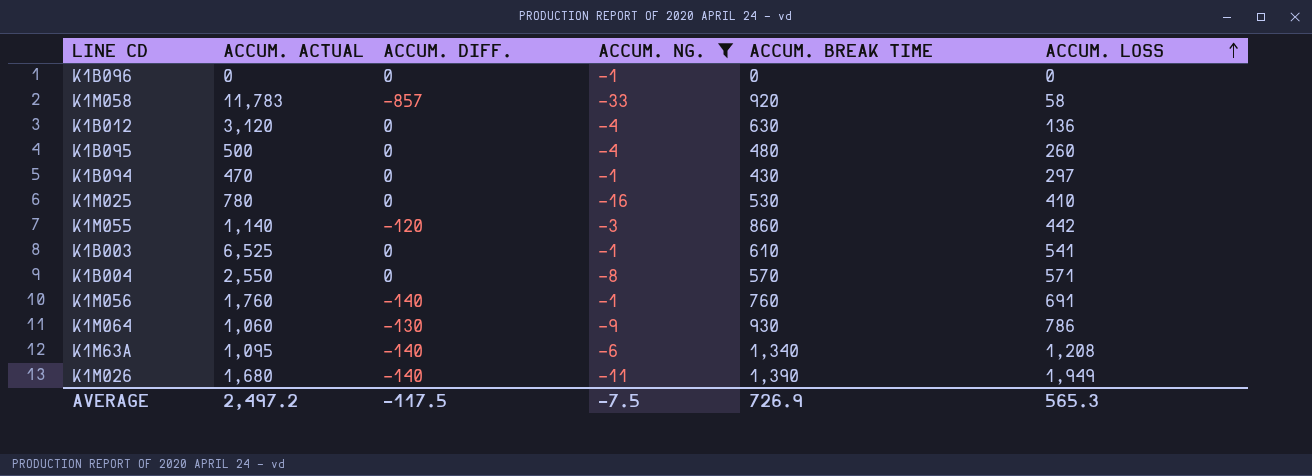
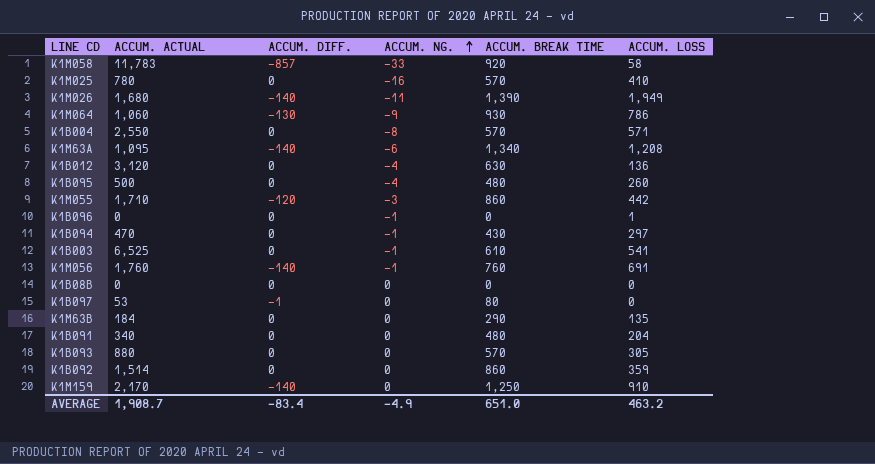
filter: ACCUM. NG. != 0 -> none
row order: ACCUM. LOSS ascending -> ACCUM. NG. ascending
K1M025 | ACCUM. BREAK TIME: 530 -> 570
K1M055 | ACCUM. ACTUAL: 1,140 -> 1,710
K1B096 | ACCUM. LOSS: 0 -> 1
AVERAGE | ACCUM. ACTUAL: 2,497.2 -> 1,908.7
AVERAGE | ACCUM. DIFF.: -117.5 -> -83.4
AVERAGE | ACCUM. NG.: -7.5 -> -4.9
AVERAGE | ACCUM. BREAK TIME: 726.9 -> 651.0
AVERAGE | ACCUM. LOSS: 565.3 -> 463.2

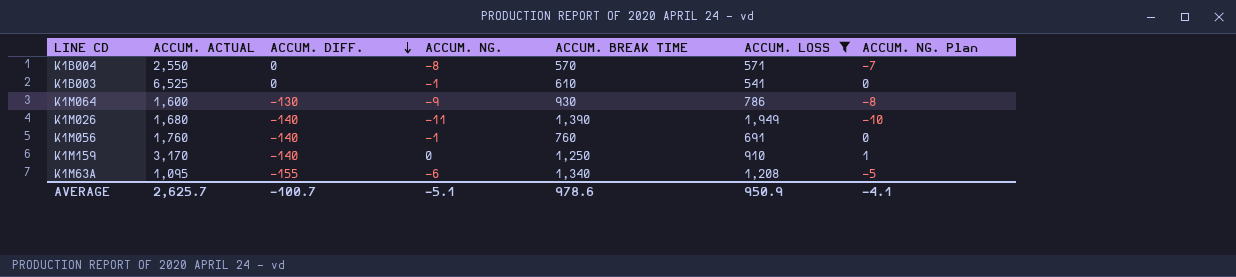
filter: none -> ACCUM. LOSS >= 541
row order: ACCUM. NG. ascending -> ACCUM. DIFF. descending
column ACCUM. NG. Plan | formula: none -> [ACCUM. NG.] + 1
K1M064 | ACCUM. ACTUAL: 1,060 -> 1,600
K1M159 | ACCUM. ACTUAL: 2,170 -> 3,170
K1M63A | ACCUM. DIFF.: -140 -> -155
AVERAGE | ACCUM. ACTUAL: 1,908.7 -> 2,625.7
AVERAGE | ACCUM. DIFF.: -83.4 -> -100.7
AVERAGE | ACCUM. NG.: -4.9 -> -5.1
AVERAGE | ACCUM. BREAK TIME: 651.0 -> 978.6
AVERAGE | ACCUM. LOSS: 463.2 -> 950.9

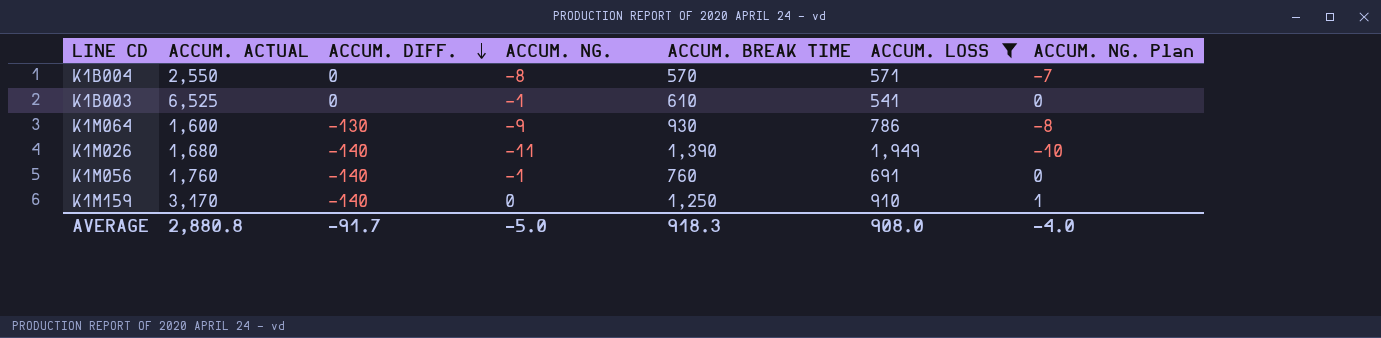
row K1M63A: 1,095 | -155 | -6 | 1,340 | 1,208 | -5 -> none
AVERAGE | ACCUM. ACTUAL: 2,625.7 -> 2,880.8
AVERAGE | ACCUM. DIFF.: -100.7 -> -91.7
AVERAGE | ACCUM. NG.: -5.1 -> -5.0
AVERAGE | ACCUM. BREAK TIME: 978.6 -> 918.3
AVERAGE | ACCUM. LOSS: 950.9 -> 908.0
AVERAGE | ACCUM. NG. Plan: -4.1 -> -4.0

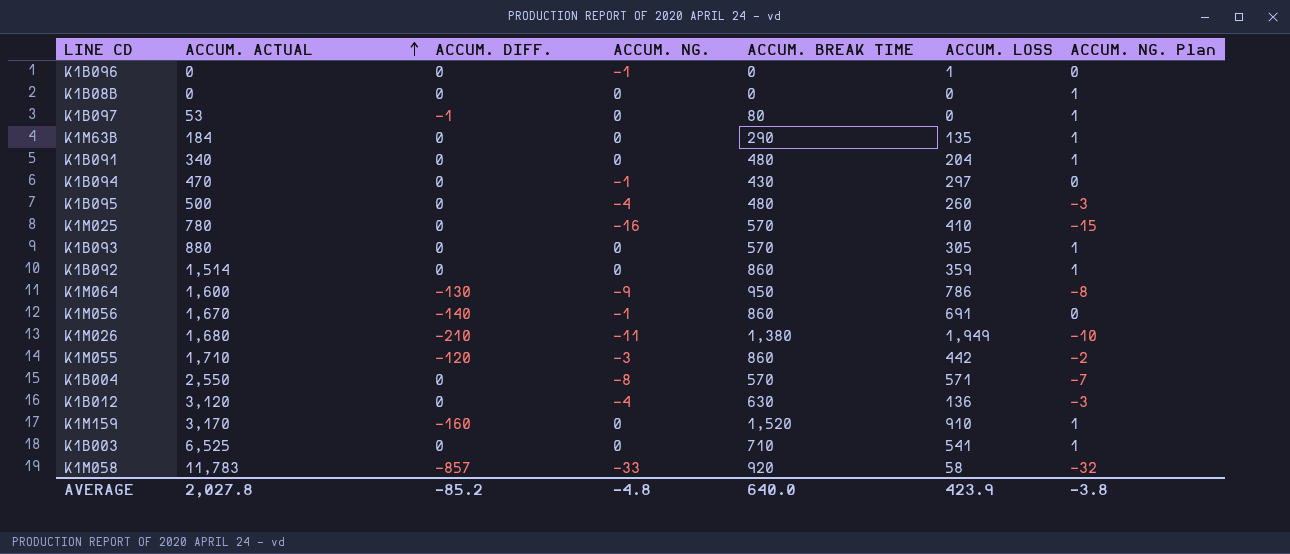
filter: ACCUM. LOSS >= 541 -> none
row order: ACCUM. DIFF. descending -> ACCUM. ACTUAL ascending
K1M064 | ACCUM. BREAK TIME: 930 -> 950
K1M056 | ACCUM. ACTUAL: 1,760 -> 1,670
K1M056 | ACCUM. BREAK TIME: 760 -> 860
K1M026 | ACCUM. DIFF.: -140 -> -210
K1M026 | ACCUM. BREAK TIME: 1,390 -> 1,380
K1M159 | ACCUM. DIFF.: -140 -> -160
K1M159 | ACCUM. BREAK TIME: 1,250 -> 1,520
K1B003 | ACCUM. NG.: -1 -> 0
K1B003 | ACCUM. BREAK TIME: 610 -> 710
K1B003 | ACCUM. NG. Plan: 0 -> 1
AVERAGE | ACCUM. ACTUAL: 2,880.8 -> 2,027.8
AVERAGE | ACCUM. DIFF.: -91.7 -> -85.2
AVERAGE | ACCUM. NG.: -5.0 -> -4.8
AVERAGE | ACCUM. BREAK TIME: 918.3 -> 640.0
AVERAGE | ACCUM. LOSS: 908.0 -> 423.9
AVERAGE | ACCUM. NG. Plan: -4.0 -> -3.8

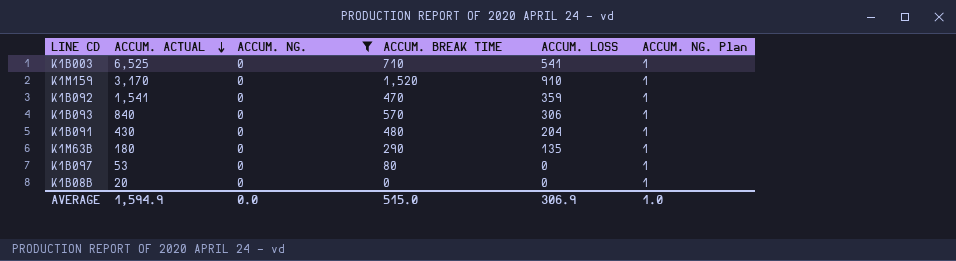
filter: none -> ACCUM. NG. = 0
row order: ACCUM. ACTUAL ascending -> ACCUM. ACTUAL descending
column ACCUM. DIFF. | position: 3 -> none
K1B092 | ACCUM. ACTUAL: 1,514 -> 1,541
K1B092 | ACCUM. BREAK TIME: 860 -> 470
K1B093 | ACCUM. ACTUAL: 880 -> 840
K1B093 | ACCUM. LOSS: 305 -> 306
K1B091 | ACCUM. ACTUAL: 340 -> 430
K1M63B | ACCUM. ACTUAL: 184 -> 180
K1B08B | ACCUM. ACTUAL: 0 -> 20
AVERAGE | ACCUM. ACTUAL: 2,027.8 -> 1,594.9
AVERAGE | ACCUM. NG.: -4.8 -> 0.0
AVERAGE | ACCUM. BREAK TIME: 640.0 -> 515.0
AVERAGE | ACCUM. LOSS: 423.9 -> 306.9
AVERAGE | ACCUM. NG. Plan: -3.8 -> 1.0

